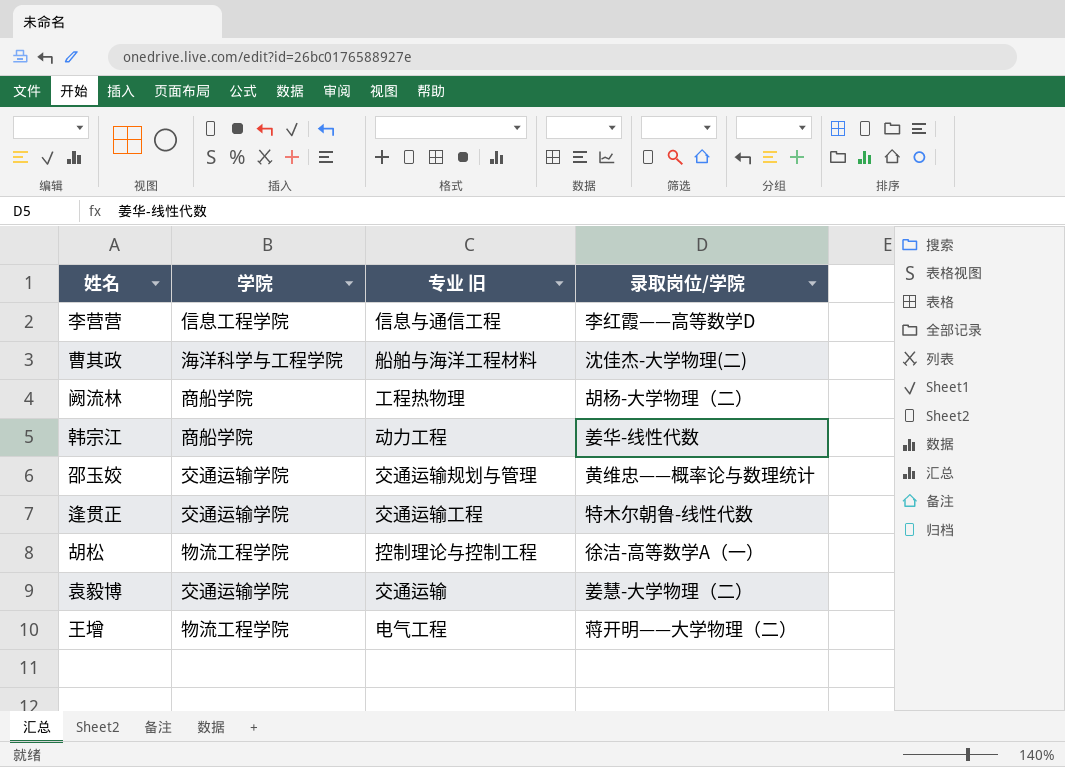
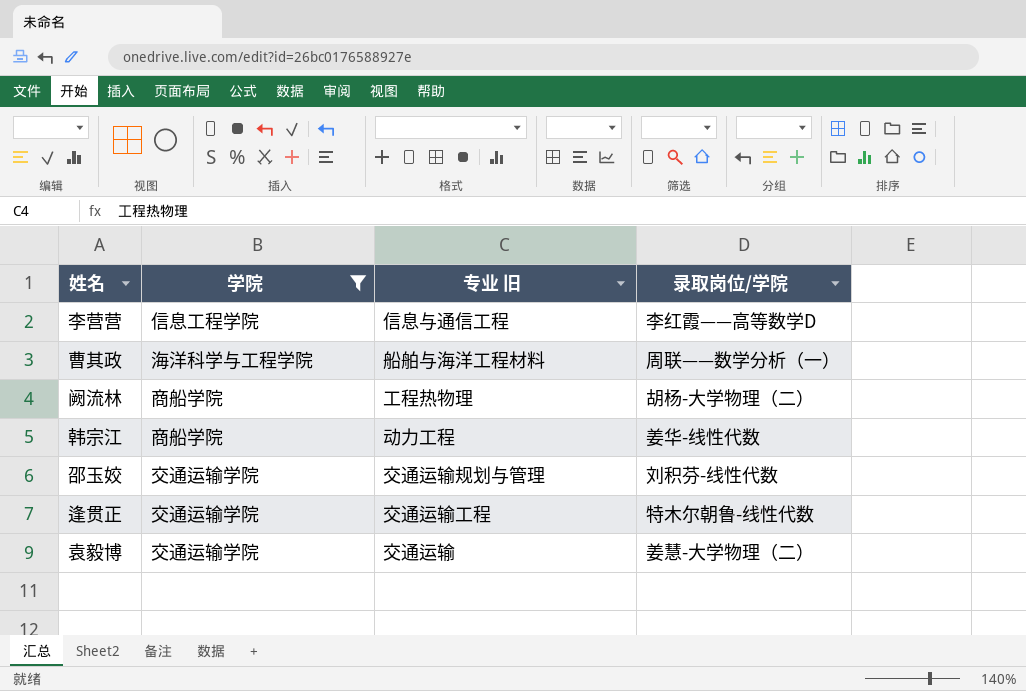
filter: none -> 学院 != 物流工程学院
曹其政 | 录取岗位/学院: 沈佳杰-大学物理(二) -> 周联——数学分析（一）
邵玉姣 | 录取岗位/学院: 黄维忠——概率论与数理统计 -> 刘积芬-线性代数

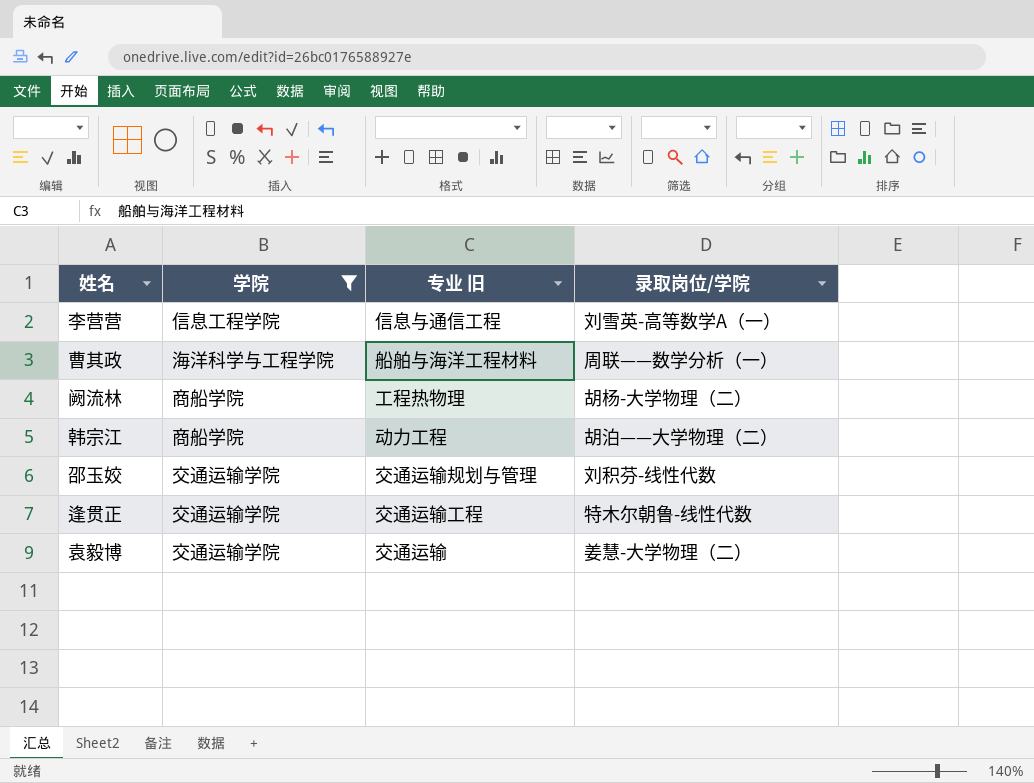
李营营 | 录取岗位/学院: 李红霞——高等数学D -> 刘雪英-高等数学A（一）
韩宗江 | 录取岗位/学院: 姜华-线性代数 -> 胡泊——大学物理（二）

